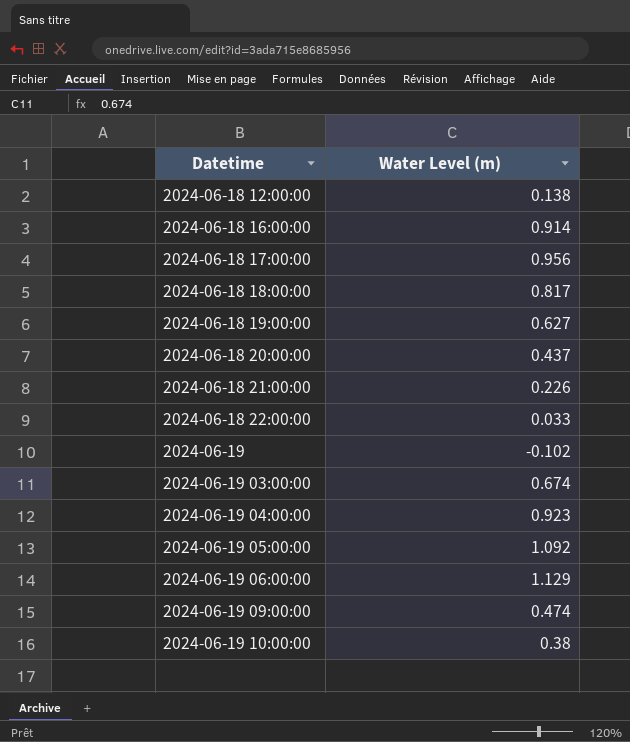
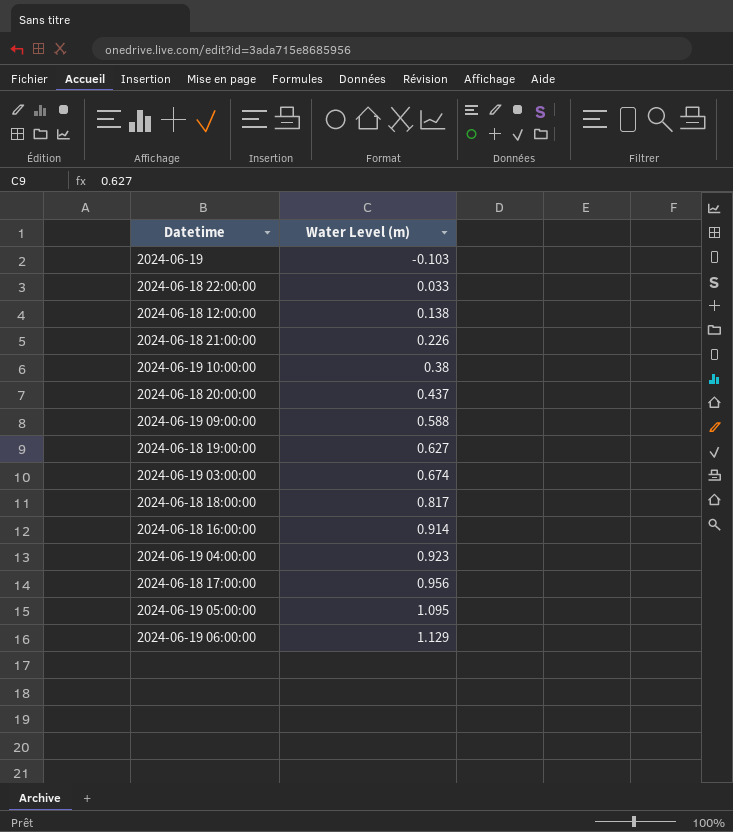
row order: Datetime ascending -> Water Level (m) ascending
2024-06-19 | Water Level (m): -0.102 -> -0.103
2024-06-19 09:00:00 | Water Level (m): 0.474 -> 0.588
2024-06-19 05:00:00 | Water Level (m): 1.092 -> 1.095

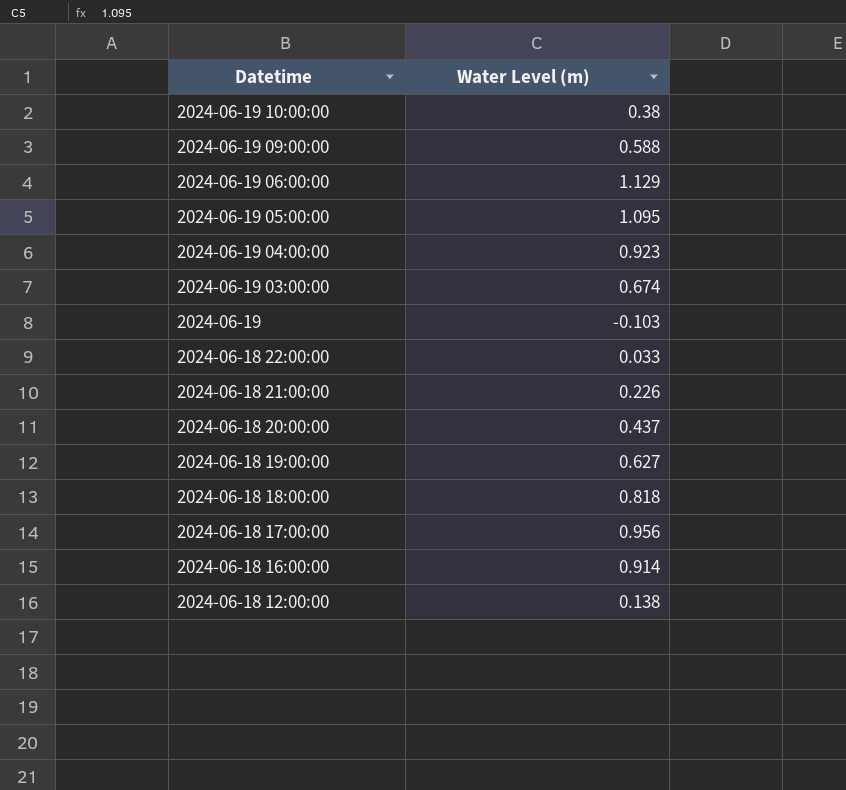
row order: Water Level (m) ascending -> Datetime descending
2024-06-18 18:00:00 | Water Level (m): 0.817 -> 0.818

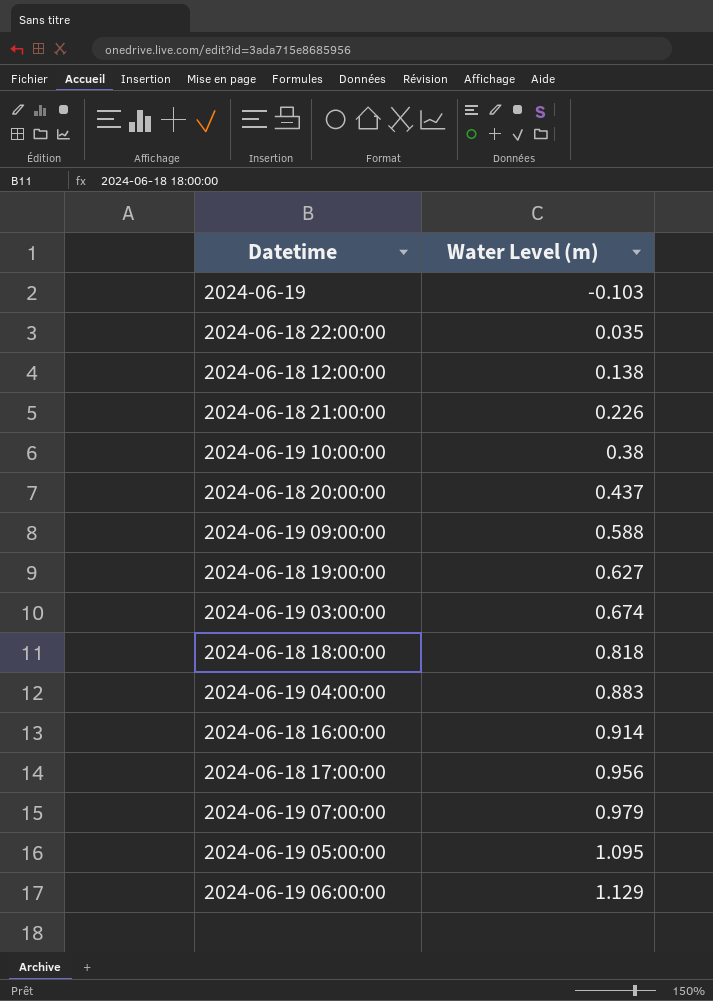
row order: Datetime descending -> Water Level (m) ascending
2024-06-18 22:00:00 | Water Level (m): 0.033 -> 0.035
2024-06-19 04:00:00 | Water Level (m): 0.923 -> 0.883
row 2024-06-19 07:00:00: none -> 0.979

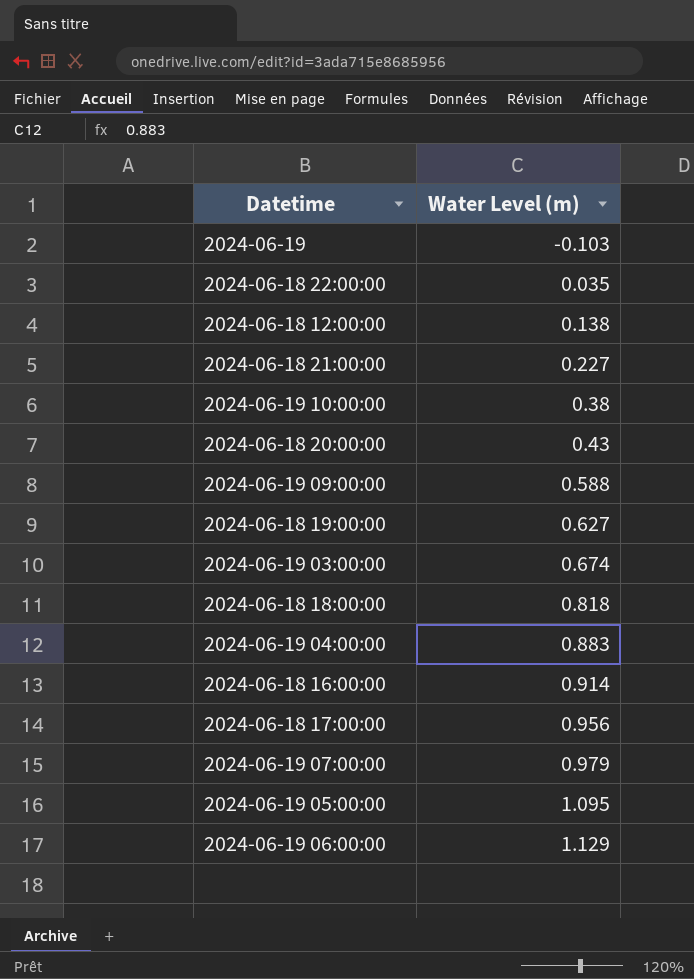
2024-06-18 21:00:00 | Water Level (m): 0.226 -> 0.227
2024-06-18 20:00:00 | Water Level (m): 0.437 -> 0.43

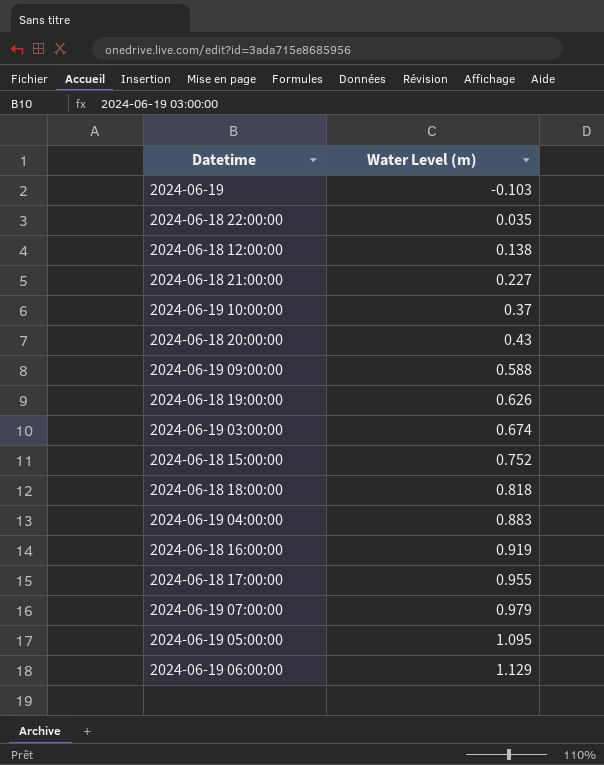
2024-06-19 10:00:00 | Water Level (m): 0.38 -> 0.37
2024-06-18 19:00:00 | Water Level (m): 0.627 -> 0.626
row 2024-06-18 15:00:00: none -> 0.752
2024-06-18 16:00:00 | Water Level (m): 0.914 -> 0.919
2024-06-18 17:00:00 | Water Level (m): 0.956 -> 0.955

